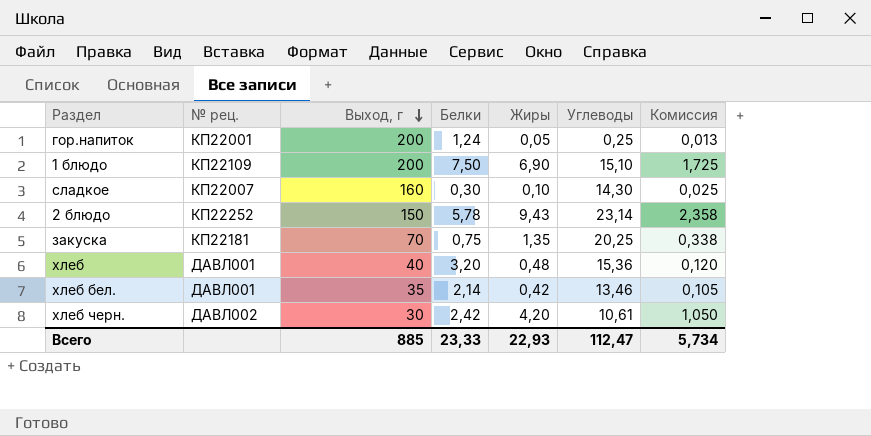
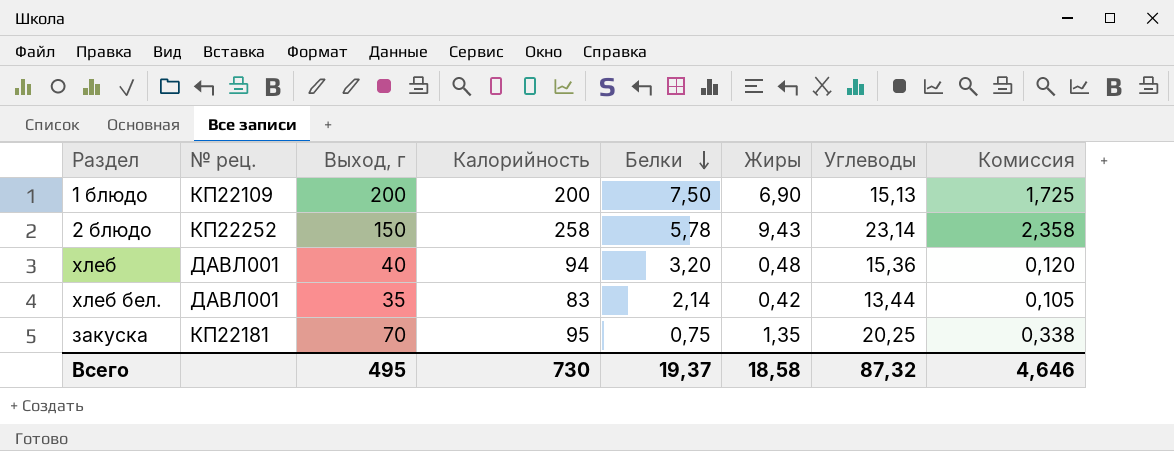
row order: Выход, г descending -> Белки descending
column Калорийность | position: none -> 4
row гор.напиток: КП22001 | 200 | 1,24 | 0,05 | 0,25 | 0,013 -> none
row сладкое: КП22007 | 160 | 0,30 | 0,10 | 14,30 | 0,025 -> none
row хлеб черн.: ДАВЛ002 | 30 | 2,42 | 4,20 | 10,61 | 1,050 -> none
1 блюдо | Углеводы: 15,10 -> 15,13
хлеб бел. | Углеводы: 13,46 -> 13,44
Всего | Выход, г: 885 -> 495
Всего | Белки: 23,33 -> 19,37
Всего | Жиры: 22,93 -> 18,58
Всего | Углеводы: 112,47 -> 87,32
Всего | Комиссия: 5,734 -> 4,646

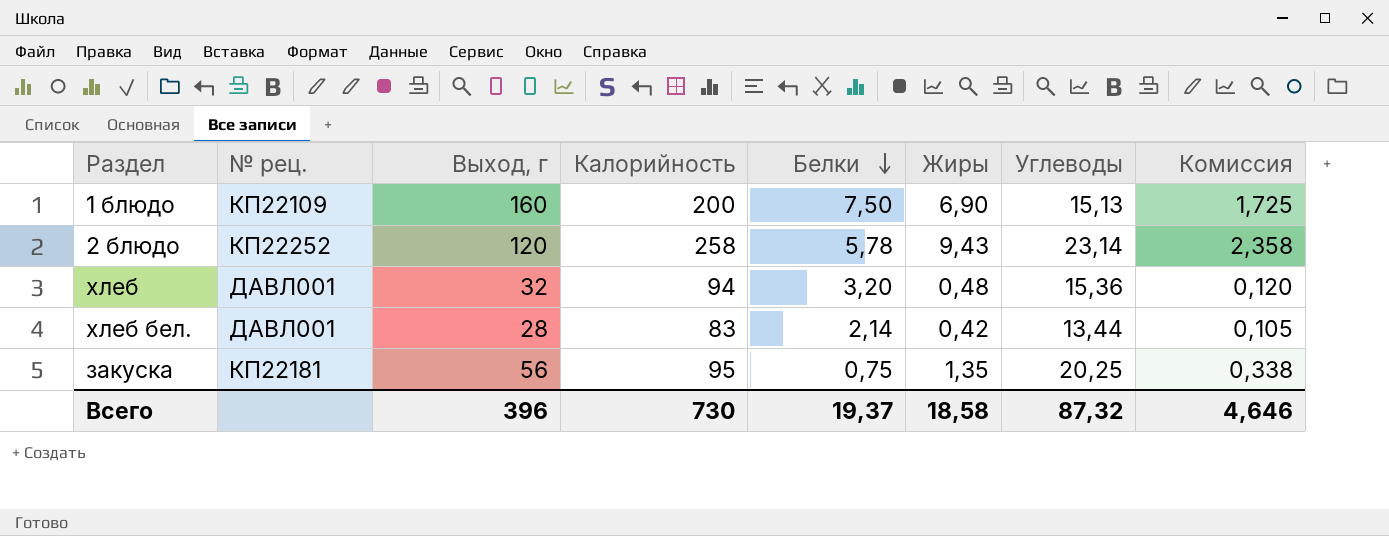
1 блюдо | Выход, г: 200 -> 160
2 блюдо | Выход, г: 150 -> 120
хлеб | Выход, г: 40 -> 32
хлеб бел. | Выход, г: 35 -> 28
закуска | Выход, г: 70 -> 56
Всего | Выход, г: 495 -> 396

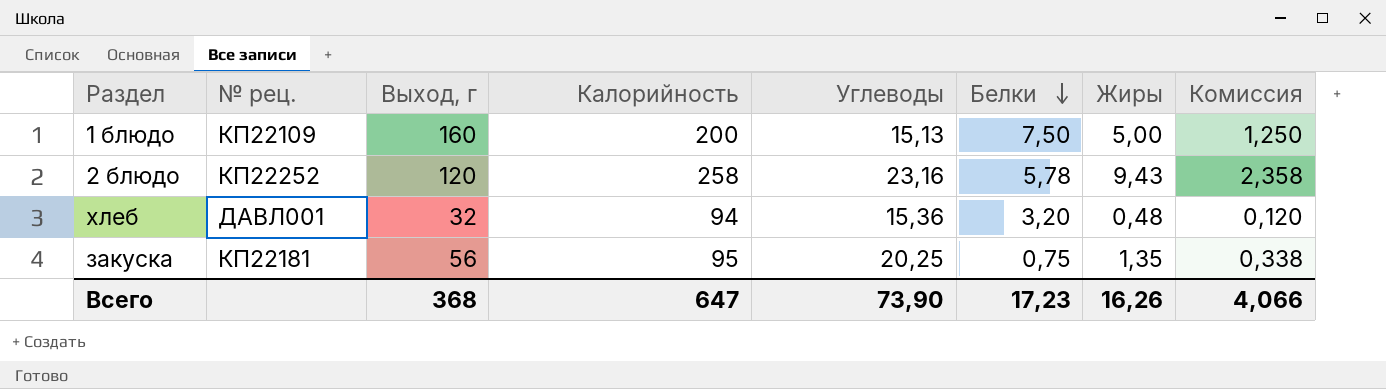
column Углеводы | position: 7 -> 5
row хлеб бел.: ДАВЛ001 | 28 | 83 | 2,14 | 0,42 | 13,44 | 0,105 -> none
1 блюдо | Жиры: 6,90 -> 5,00
1 блюдо | Комиссия: 1,725 -> 1,250
2 блюдо | Углеводы: 23,14 -> 23,16
Всего | Выход, г: 396 -> 368
Всего | Калорийность: 730 -> 647
Всего | Углеводы: 87,32 -> 73,90
Всего | Белки: 19,37 -> 17,23
Всего | Жиры: 18,58 -> 16,26
Всего | Комиссия: 4,646 -> 4,066

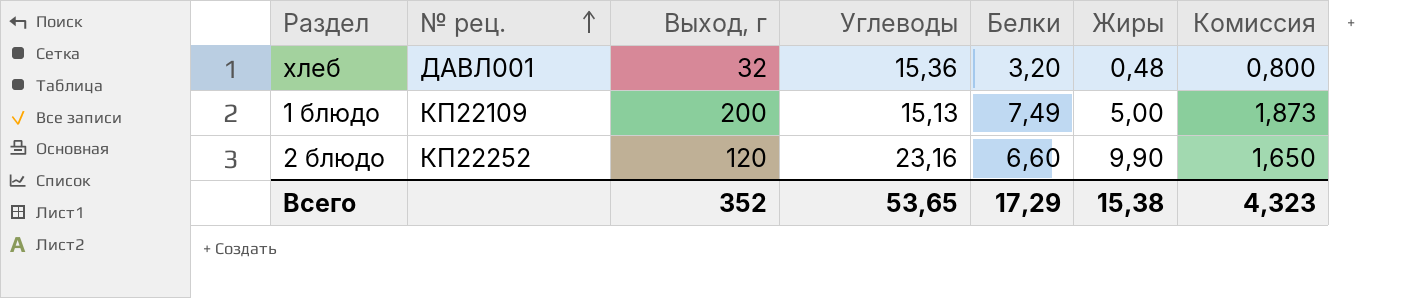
row order: Белки descending -> № рец. ascending
column Калорийность | position: 4 -> none
column Комиссия | formula: [Жиры] * 0,25 -> [Белки] * 0,25
row закуска: КП22181 | 56 | 95 | 20,25 | 0,75 | 1,35 | 0,338 -> none
1 блюдо | Выход, г: 160 -> 200
1 блюдо | Белки: 7,50 -> 7,49
2 блюдо | Белки: 5,78 -> 6,60
2 блюдо | Жиры: 9,43 -> 9,90
Всего | Выход, г: 368 -> 352
Всего | Углеводы: 73,90 -> 53,65
Всего | Белки: 17,23 -> 17,29
Всего | Жиры: 16,26 -> 15,38
Всего | Комиссия: 4,066 -> 4,323

